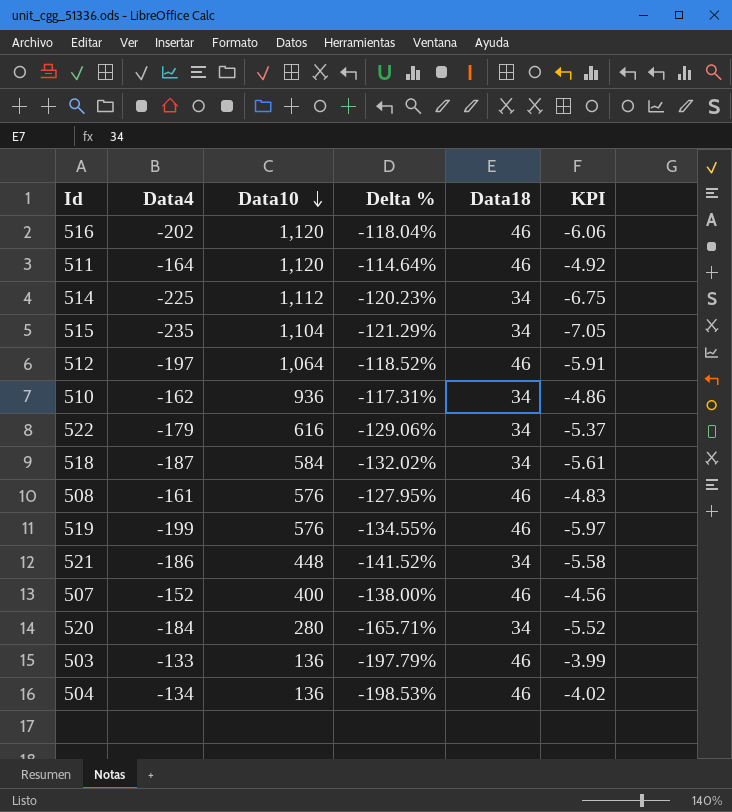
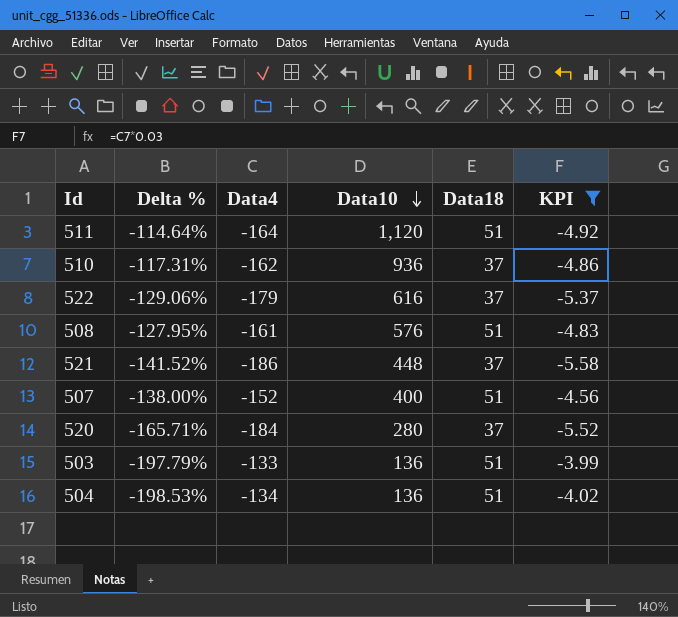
filter: none -> KPI >= -5.58
column Delta % | position: 4 -> 2
511 | Data18: 46 -> 51
510 | Data18: 34 -> 37
522 | Data18: 34 -> 37
508 | Data18: 46 -> 51
521 | Data18: 34 -> 37
507 | Data18: 46 -> 51
520 | Data18: 34 -> 37
503 | Data18: 46 -> 51
504 | Data18: 46 -> 51

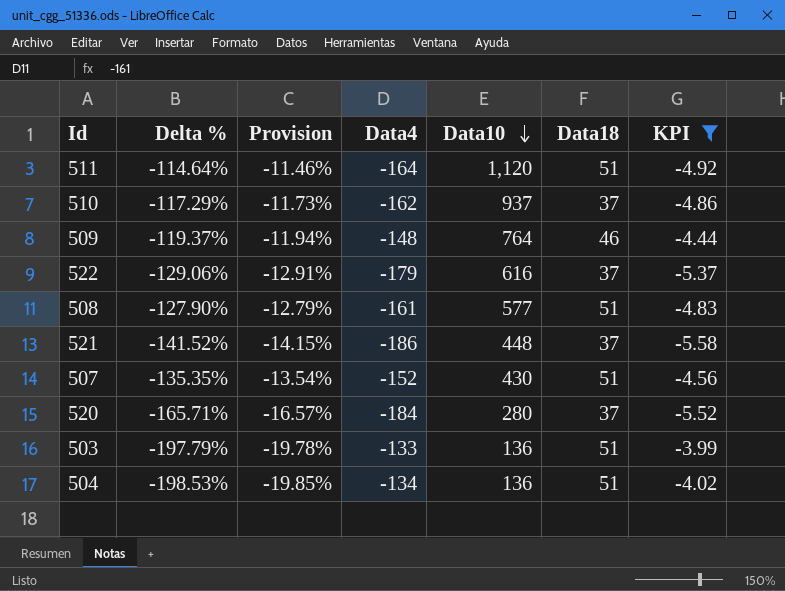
column Provision | formula: none -> [Delta %] * 0.1
510 | Delta %: -117.31% -> -117.29%
510 | Data10: 936 -> 937
row 509: none -> -119.37% | -11.94% | -148 | 764 | 46 | -4.44
508 | Delta %: -127.95% -> -127.90%
508 | Data10: 576 -> 577
507 | Delta %: -138.00% -> -135.35%
507 | Data10: 400 -> 430

